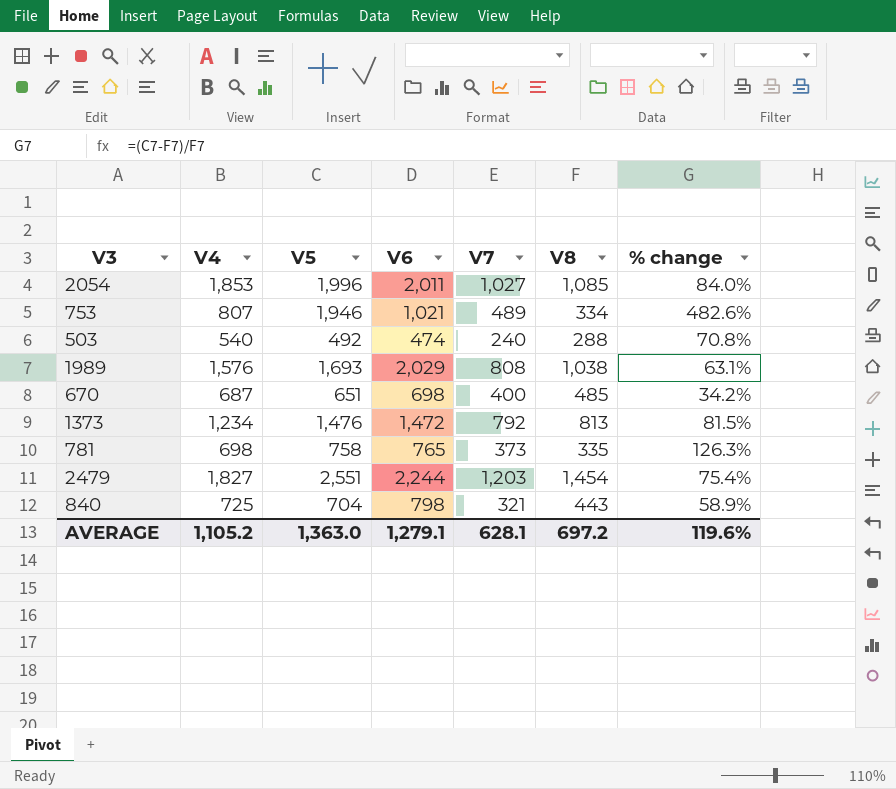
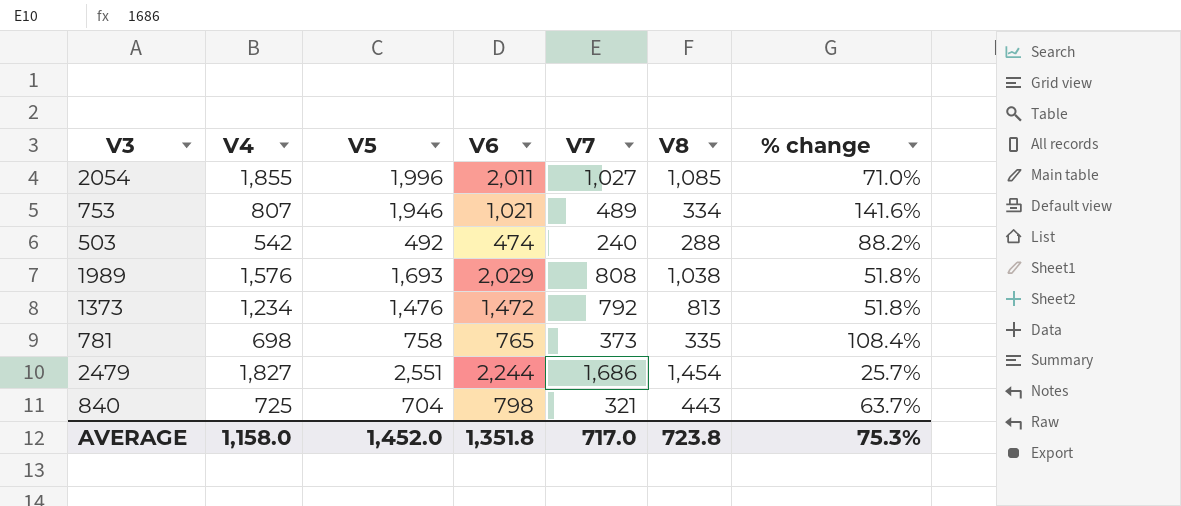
column % change | formula: ([V5] - [V8]) / [V8] -> ([V4] - [V8]) / [V8]
row 670: 687 | 651 | 698 | 400 | 485 | 34.2% -> none
2054 | V4: 1,853 -> 1,855
503 | V4: 540 -> 542
2479 | V7: 1,203 -> 1,686
AVERAGE | V4: 1,105.2 -> 1,158.0
AVERAGE | V5: 1,363.0 -> 1,452.0
AVERAGE | V6: 1,279.1 -> 1,351.8
AVERAGE | V7: 628.1 -> 717.0
AVERAGE | V8: 697.2 -> 723.8
AVERAGE | % change: 119.6% -> 75.3%

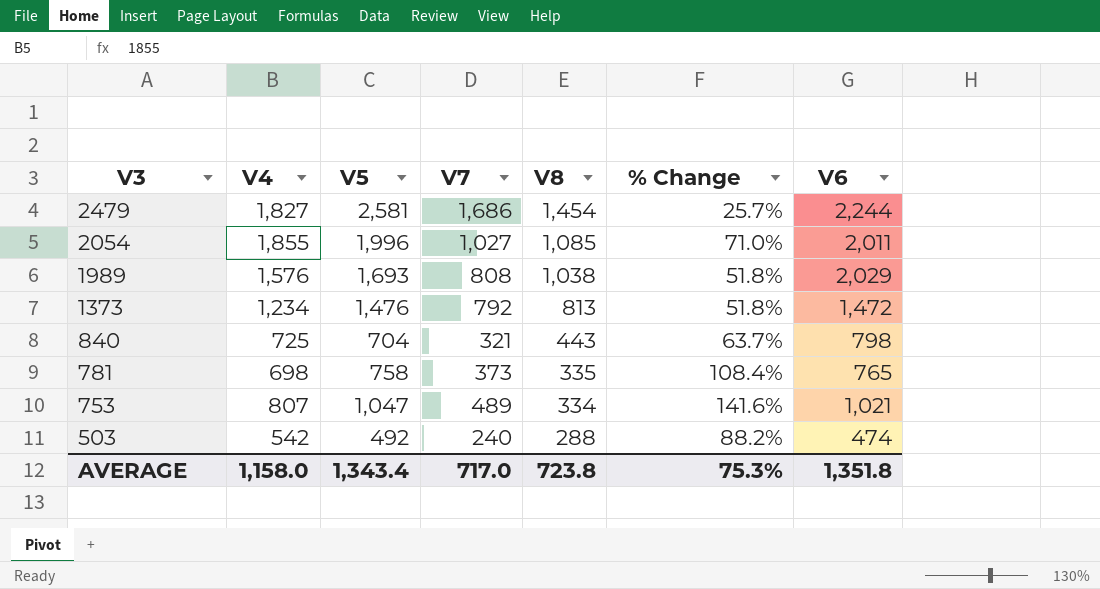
row order: none -> V3 descending
column name: % change -> % Change
column V6 | position: 4 -> 7
2479 | V5: 2,551 -> 2,581
753 | V5: 1,946 -> 1,047
AVERAGE | V5: 1,452.0 -> 1,343.4

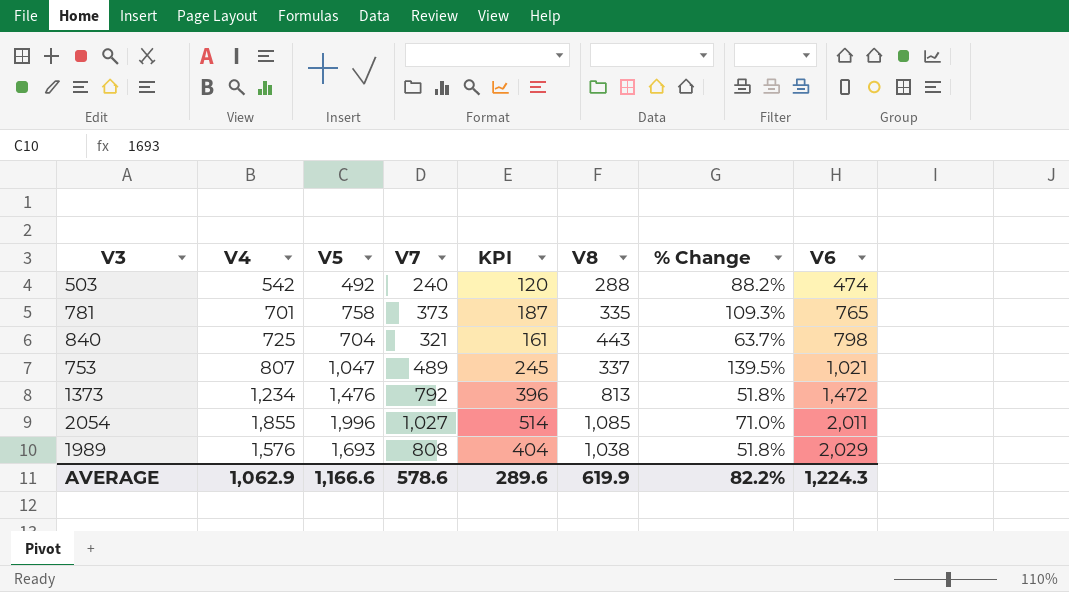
row order: V3 descending -> V6 ascending
column KPI | formula: none -> [V7] * 0.5
row 2479: 1,827 | 2,581 | 1,686 | 1,454 | 25.7% | 2,244 -> none
781 | V4: 698 -> 701
781 | % Change: 108.4% -> 109.3%
753 | V8: 334 -> 337
753 | % Change: 141.6% -> 139.5%
AVERAGE | V4: 1,158.0 -> 1,062.9
AVERAGE | V5: 1,343.4 -> 1,166.6
AVERAGE | V7: 717.0 -> 578.6
AVERAGE | V8: 723.8 -> 619.9
AVERAGE | % Change: 75.3% -> 82.2%
AVERAGE | V6: 1,351.8 -> 1,224.3

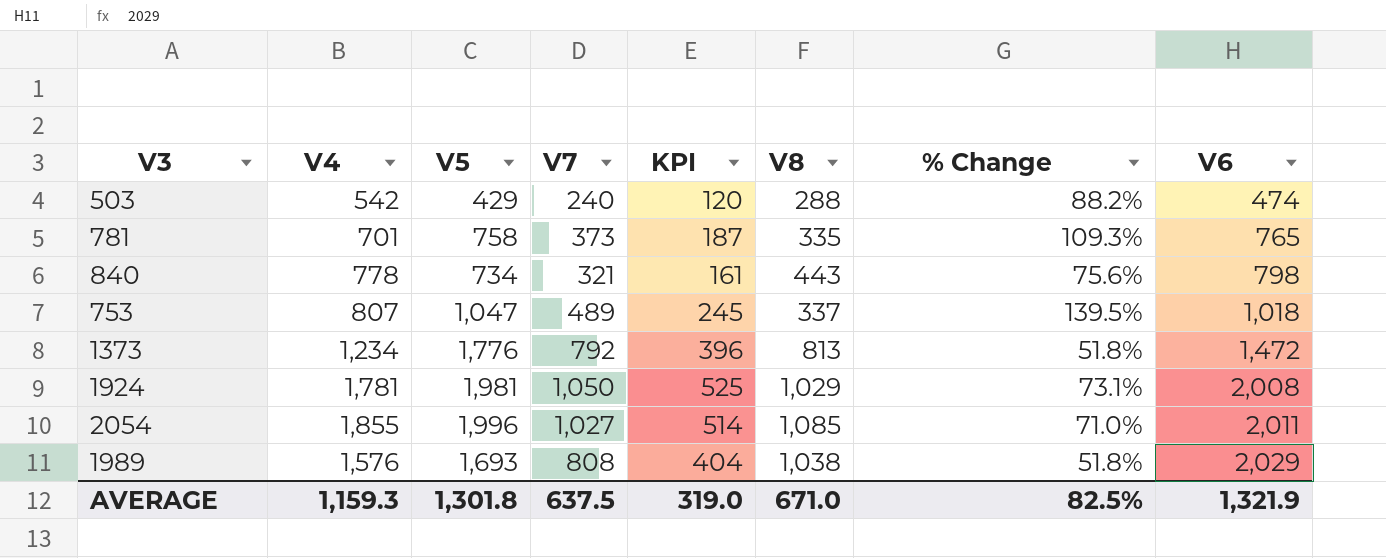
503 | V5: 492 -> 429
840 | V4: 725 -> 778
840 | V5: 704 -> 734
840 | % Change: 63.7% -> 75.6%
753 | V6: 1,021 -> 1,018
1373 | V5: 1,476 -> 1,776
row 1924: none -> 1,781 | 1,981 | 1,050 | 525 | 1,029 | 73.1% | 2,008
AVERAGE | V4: 1,062.9 -> 1,159.3
AVERAGE | V5: 1,166.6 -> 1,301.8
AVERAGE | V7: 578.6 -> 637.5
AVERAGE | KPI: 289.6 -> 319.0
AVERAGE | V8: 619.9 -> 671.0
AVERAGE | % Change: 82.2% -> 82.5%
AVERAGE | V6: 1,224.3 -> 1,321.9

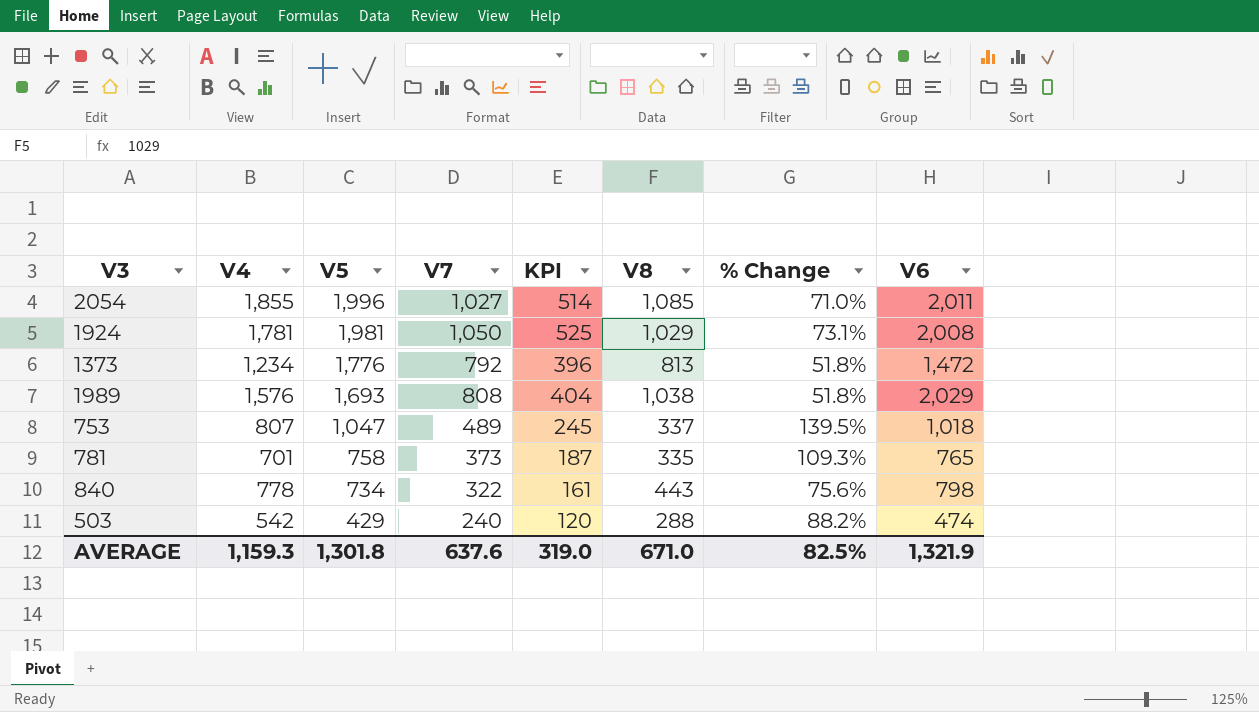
row order: V6 ascending -> V5 descending
840 | V7: 321 -> 322
AVERAGE | V7: 637.5 -> 637.6

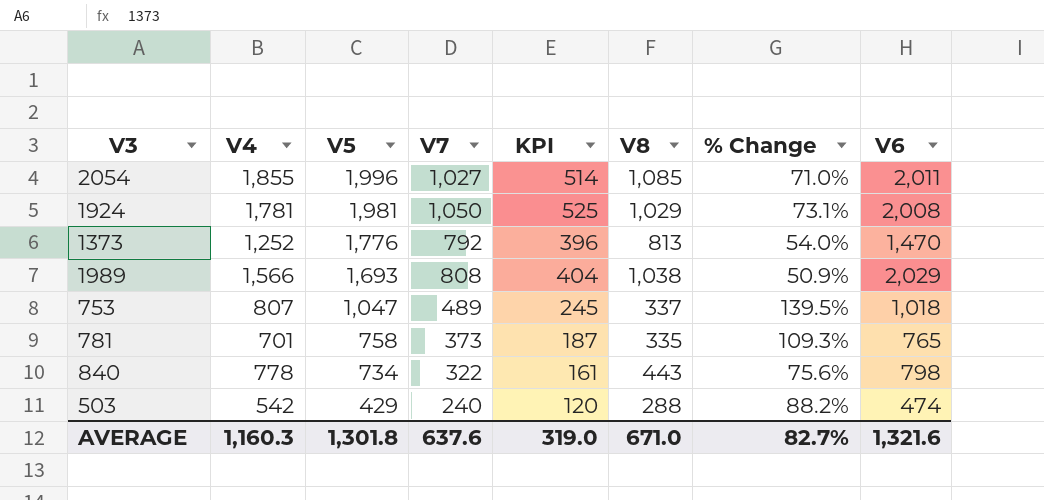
1373 | V4: 1,234 -> 1,252
1373 | % Change: 51.8% -> 54.0%
1373 | V6: 1,472 -> 1,470
1989 | V4: 1,576 -> 1,566
1989 | % Change: 51.8% -> 50.9%
AVERAGE | V4: 1,159.3 -> 1,160.3
AVERAGE | % Change: 82.5% -> 82.7%
AVERAGE | V6: 1,321.9 -> 1,321.6

